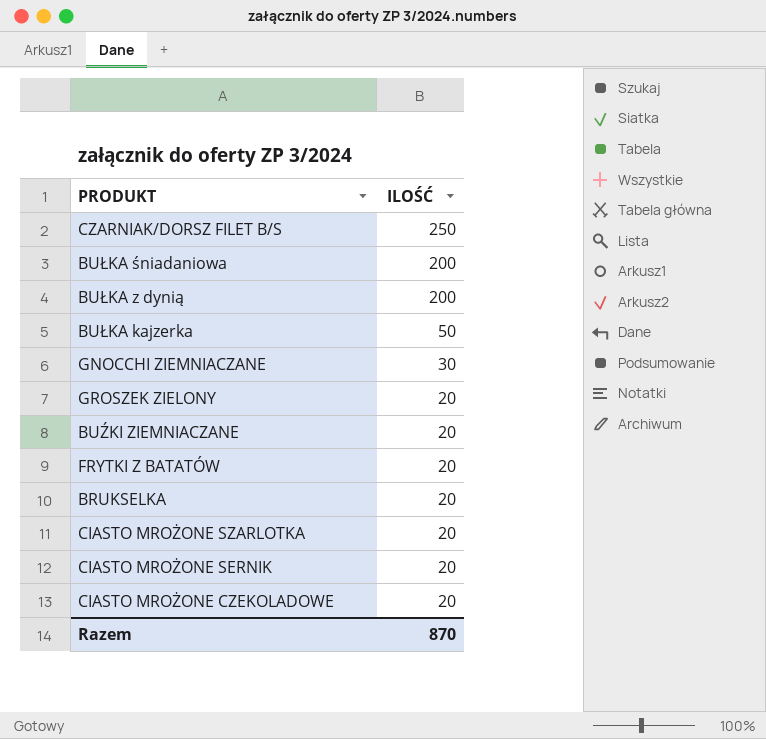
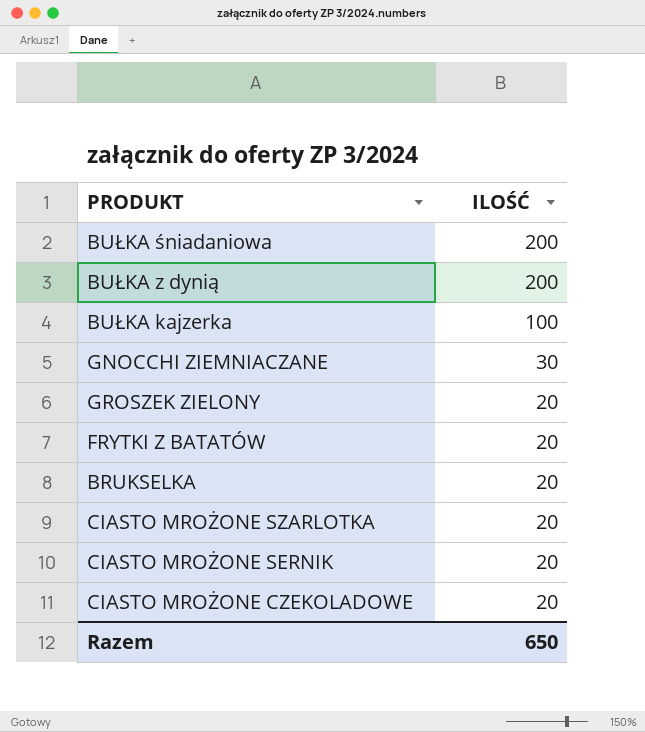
row CZARNIAK/DORSZ FILET B/S: 250 -> none
row BUŹKI ZIEMNIACZANE: 20 -> none
BUŁKA kajzerka | ILOŚĆ: 50 -> 100
Razem | ILOŚĆ: 870 -> 650

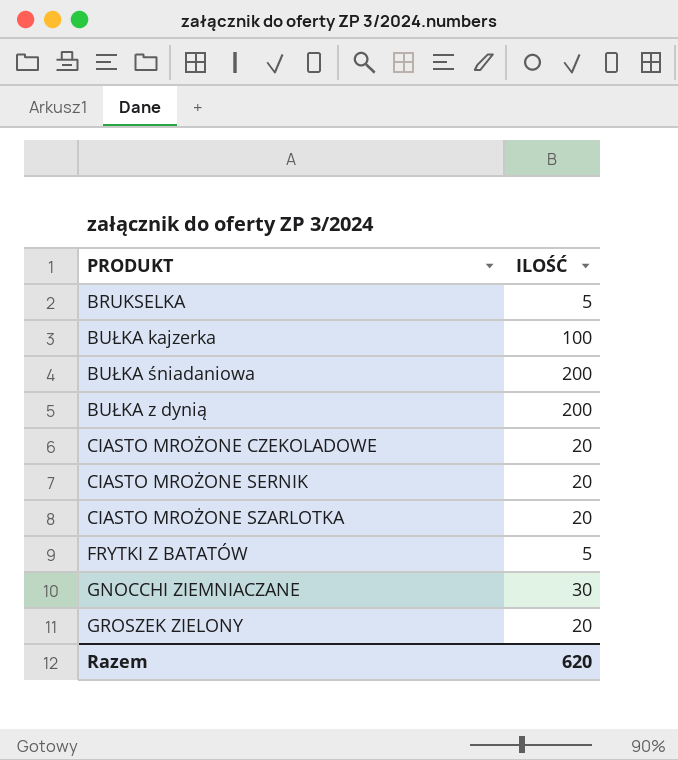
row order: ILOŚĆ descending -> PRODUKT ascending
BRUKSELKA | ILOŚĆ: 20 -> 5
FRYTKI Z BATATÓW | ILOŚĆ: 20 -> 5
Razem | ILOŚĆ: 650 -> 620

